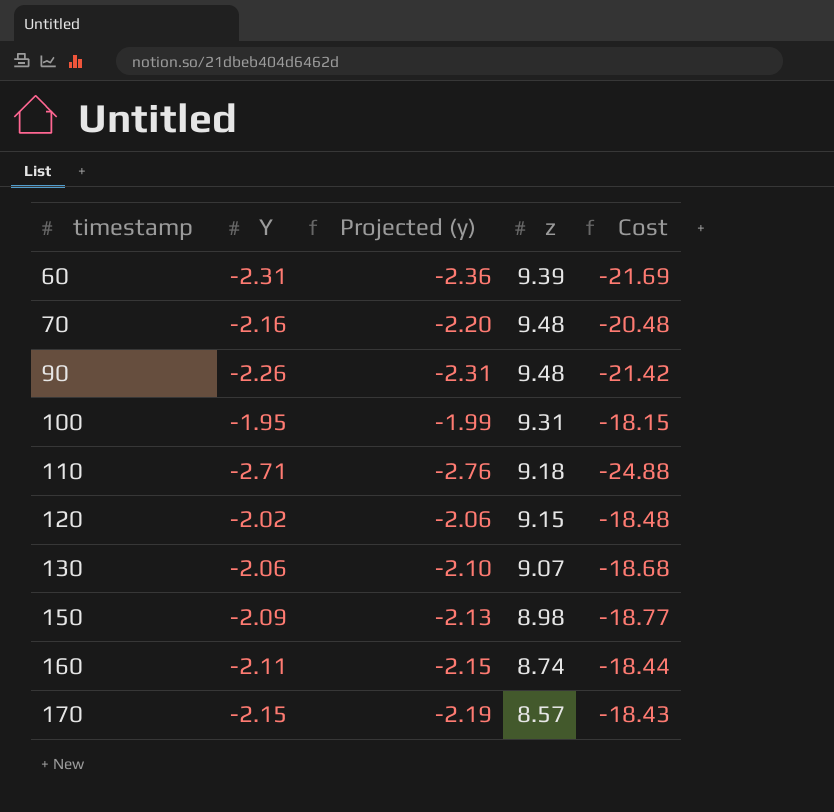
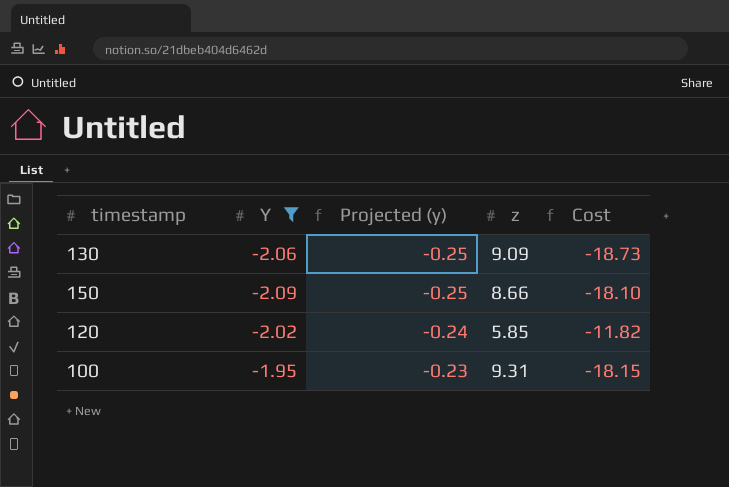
filter: none -> Y >= -2.09
row order: timestamp ascending -> Projected (y) ascending
column Projected (y) | formula: [Y] * 1.02 -> [Y] * 0.12
130 | z: 9.07 -> 9.09
130 | Cost: -18.68 -> -18.73
150 | z: 8.98 -> 8.66
150 | Cost: -18.77 -> -18.10
120 | z: 9.15 -> 5.85
120 | Cost: -18.48 -> -11.82

